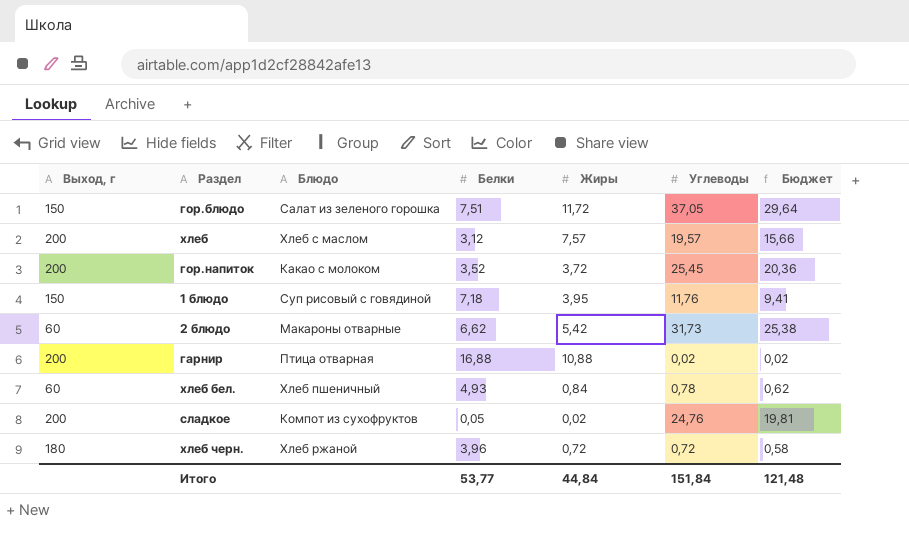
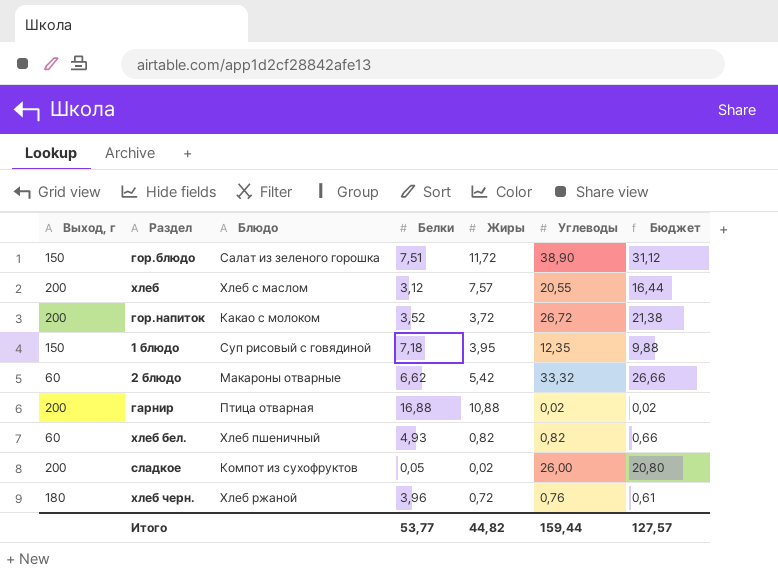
гор.блюдо | Углеводы: 37,05 -> 38,90
гор.блюдо | Бюджет: 29,64 -> 31,12
хлеб | Углеводы: 19,57 -> 20,55
хлеб | Бюджет: 15,66 -> 16,44
гор.напиток | Углеводы: 25,45 -> 26,72
гор.напиток | Бюджет: 20,36 -> 21,38
1 блюдо | Углеводы: 11,76 -> 12,35
1 блюдо | Бюджет: 9,41 -> 9,88
2 блюдо | Углеводы: 31,73 -> 33,32
2 блюдо | Бюджет: 25,38 -> 26,66
хлеб бел. | Жиры: 0,84 -> 0,82
хлеб бел. | Углеводы: 0,78 -> 0,82
хлеб бел. | Бюджет: 0,62 -> 0,66
сладкое | Углеводы: 24,76 -> 26,00
сладкое | Бюджет: 19,81 -> 20,80
хлеб черн. | Углеводы: 0,72 -> 0,76
хлеб черн. | Бюджет: 0,58 -> 0,61
Итого | Жиры: 44,84 -> 44,82
Итого | Углеводы: 151,84 -> 159,44
Итого | Бюджет: 121,48 -> 127,57

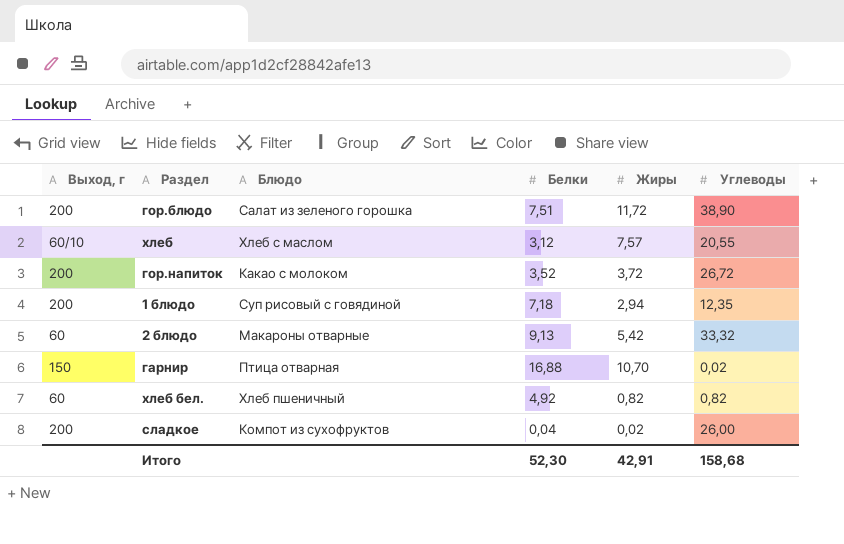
column Бюджет | formula: [Углеводы] * 0,8 -> none
row хлеб черн.: 180 | Хлеб ржаной | 3,96 | 0,72 | 0,76 | 0,61 -> none
гор.блюдо | Выход, г: 150 -> 200
хлеб | Выход, г: 200 -> 60/10
1 блюдо | Выход, г: 150 -> 200
1 блюдо | Жиры: 3,95 -> 2,94
2 блюдо | Белки: 6,62 -> 9,13
гарнир | Выход, г: 200 -> 150
гарнир | Жиры: 10,88 -> 10,70
хлеб бел. | Белки: 4,93 -> 4,92
сладкое | Белки: 0,05 -> 0,04
Итого | Белки: 53,77 -> 52,30
Итого | Жиры: 44,82 -> 42,91
Итого | Углеводы: 159,44 -> 158,68

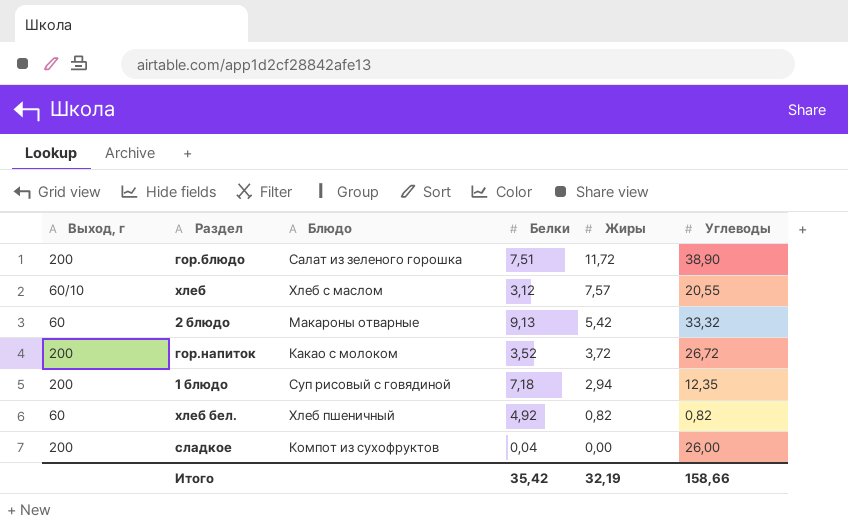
row order: none -> Жиры descending
row гарнир: 150 | Птица отварная | 16,88 | 10,70 | 0,02 -> none
сладкое | Жиры: 0,02 -> 0,00
Итого | Белки: 52,30 -> 35,42
Итого | Жиры: 42,91 -> 32,19
Итого | Углеводы: 158,68 -> 158,66

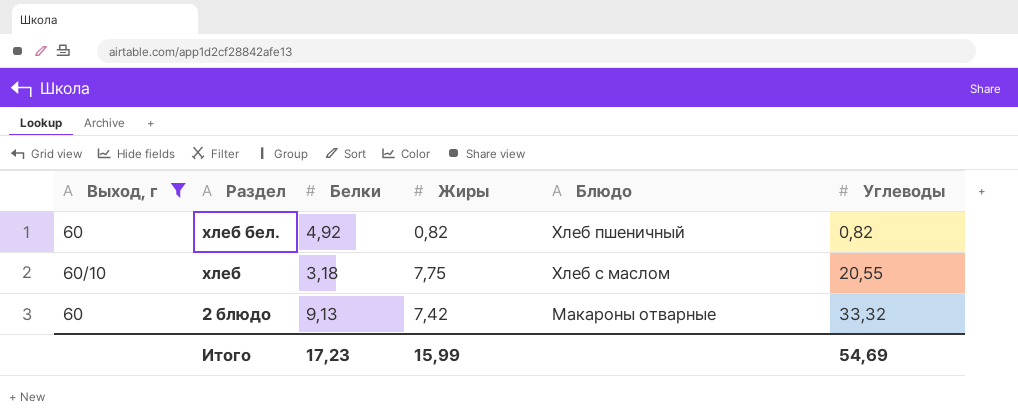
filter: none -> Выход, г != 200
row order: Жиры descending -> Раздел descending
column Блюдо | position: 3 -> 5
хлеб | Белки: 3,12 -> 3,18
хлеб | Жиры: 7,57 -> 7,75
2 блюдо | Жиры: 5,42 -> 7,42
Итого | Белки: 35,42 -> 17,23
Итого | Жиры: 32,19 -> 15,99
Итого | Углеводы: 158,66 -> 54,69

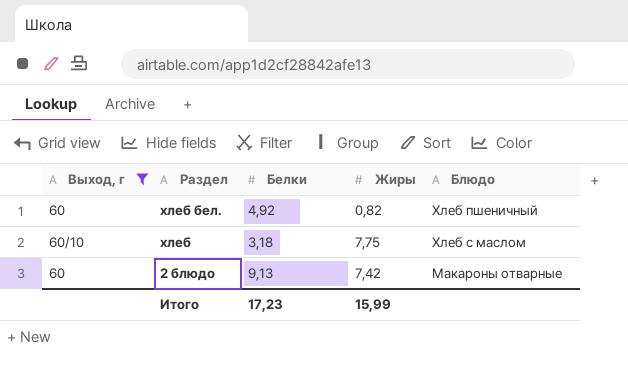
column Углеводы | position: 6 -> none

